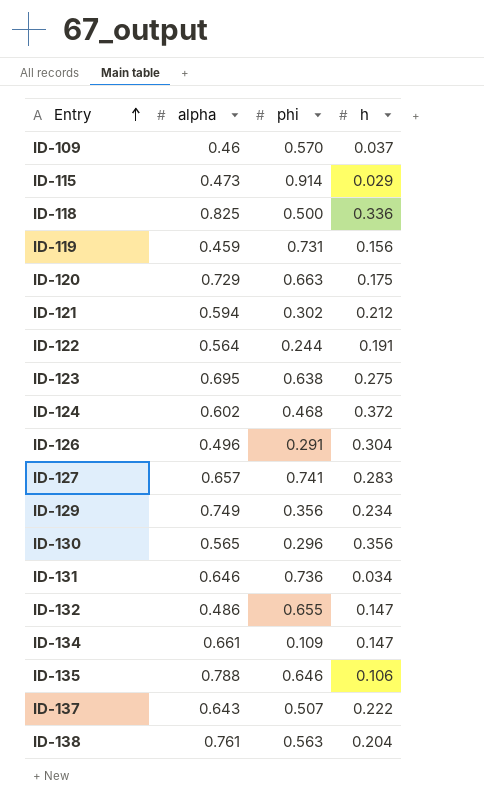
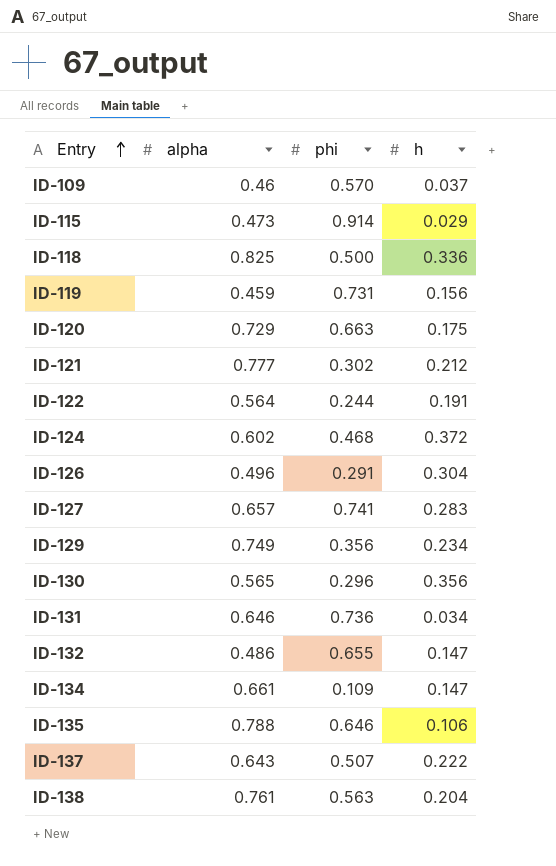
row ID-123: 0.695 | 0.638 | 0.275 -> none
ID-121 | alpha: 0.594 -> 0.777

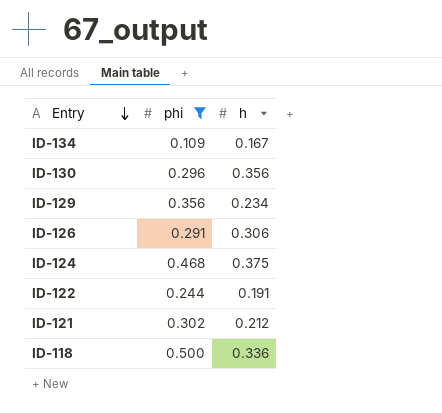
filter: none -> phi <= 0.500
row order: Entry ascending -> Entry descending
column alpha | position: 2 -> none
ID-134 | h: 0.147 -> 0.167
ID-126 | h: 0.304 -> 0.306
ID-124 | h: 0.372 -> 0.375

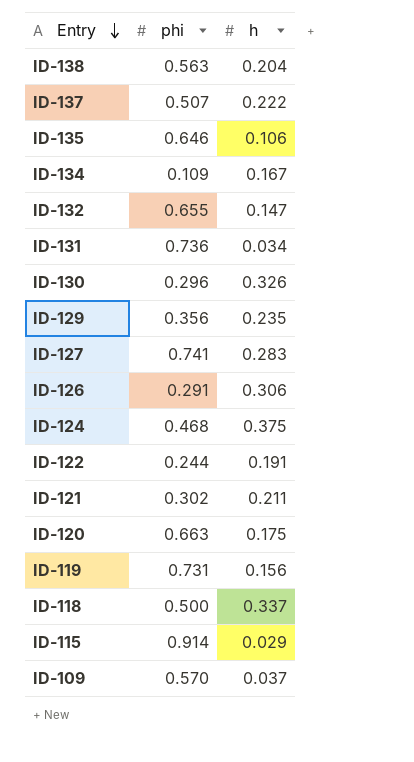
filter: phi <= 0.500 -> none
ID-130 | h: 0.356 -> 0.326
ID-129 | h: 0.234 -> 0.235
ID-121 | h: 0.212 -> 0.211
ID-118 | h: 0.336 -> 0.337

